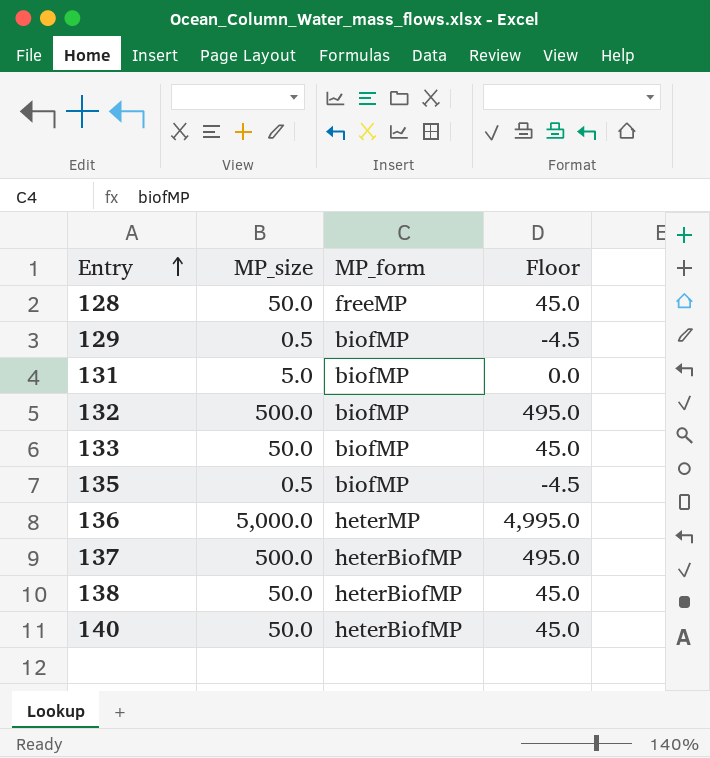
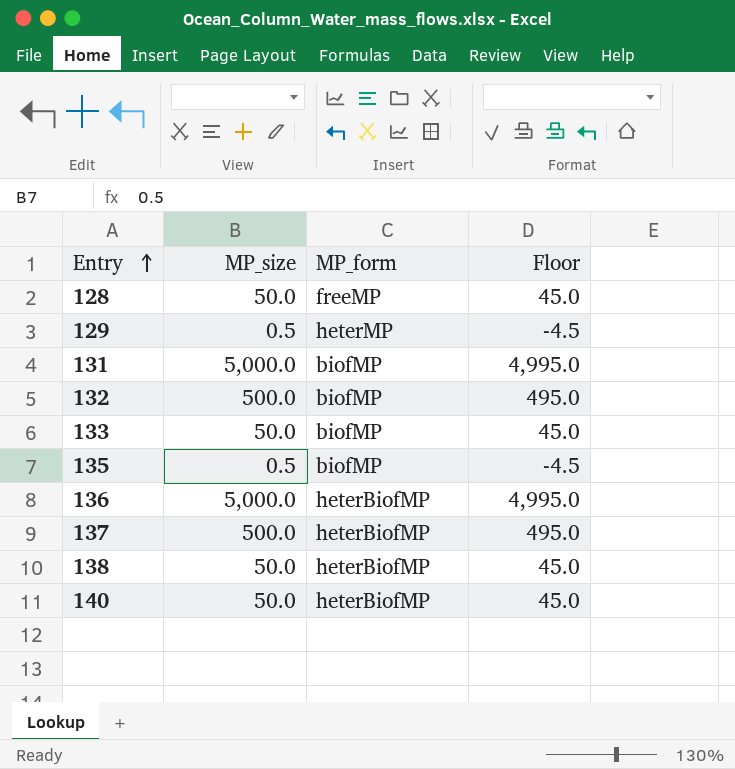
129 | MP_form: biofMP -> heterMP
131 | MP_size: 5.0 -> 5,000.0
131 | Floor: 0.0 -> 4,995.0
136 | MP_form: heterMP -> heterBiofMP

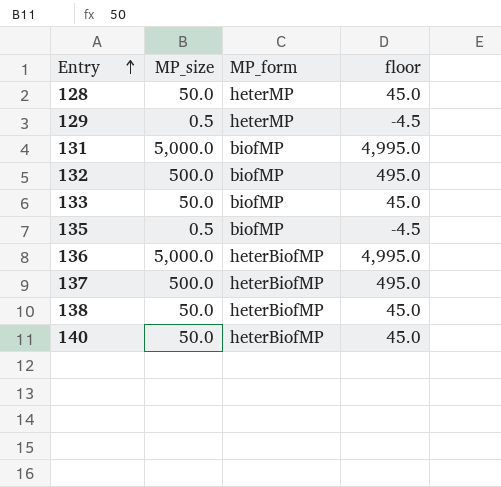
column name: Floor -> floor
128 | MP_form: freeMP -> heterMP

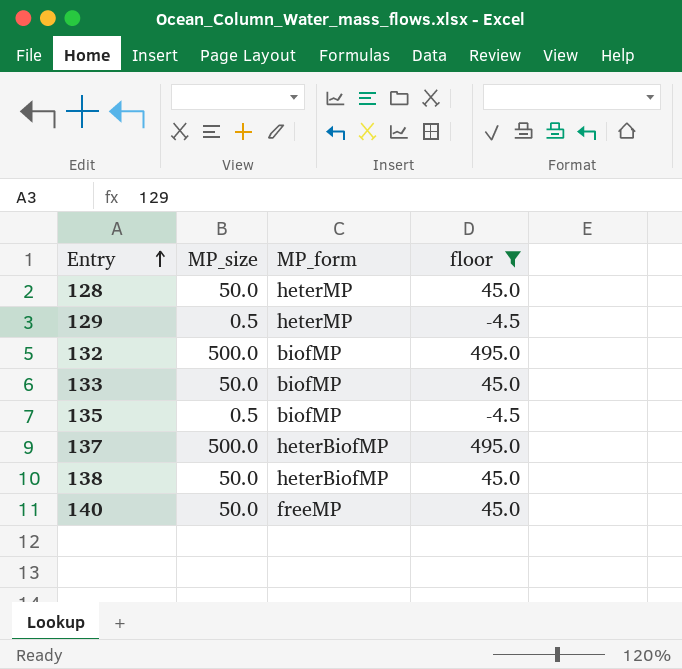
filter: none -> floor != 4,995.0
140 | MP_form: heterBiofMP -> freeMP

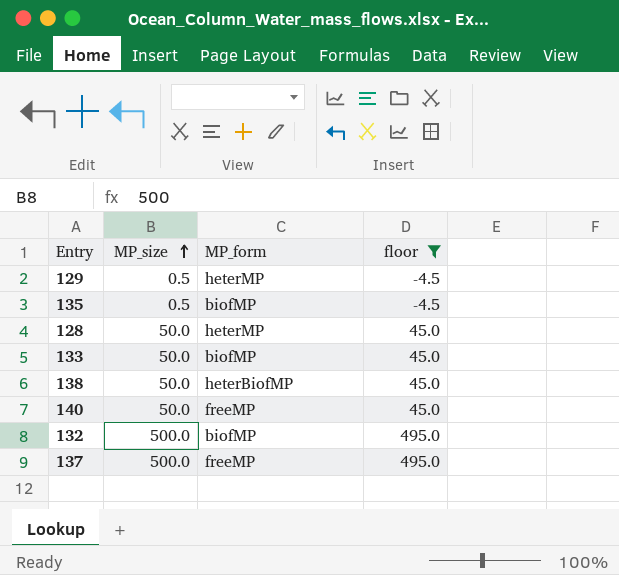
row order: Entry ascending -> MP_size ascending
137 | MP_form: heterBiofMP -> freeMP

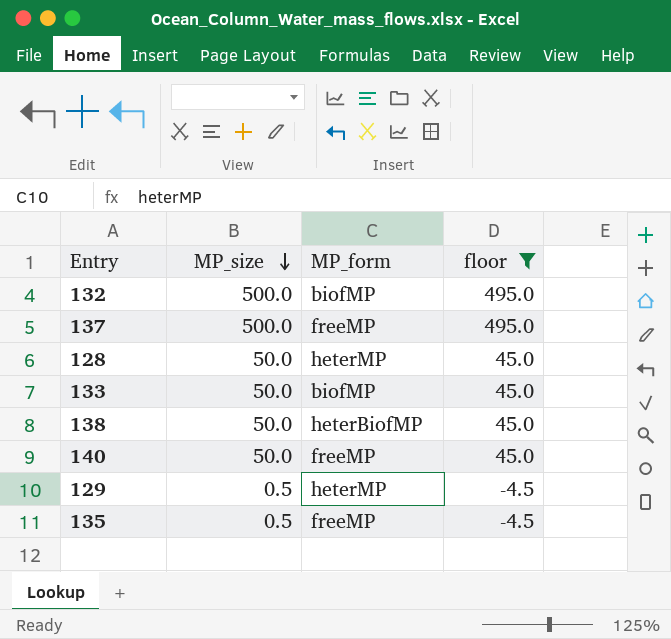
row order: MP_size ascending -> MP_size descending
135 | MP_form: biofMP -> freeMP

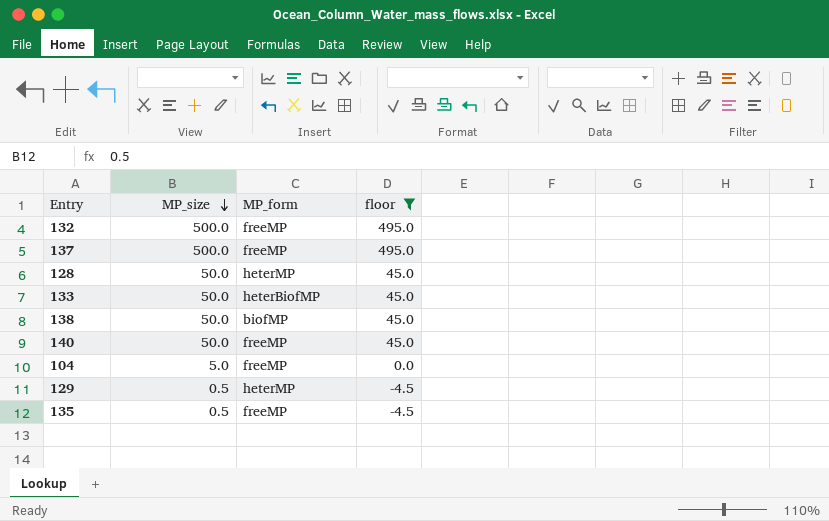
132 | MP_form: biofMP -> freeMP
133 | MP_form: biofMP -> heterBiofMP
138 | MP_form: heterBiofMP -> biofMP
row 104: none -> 5.0 | freeMP | 0.0

